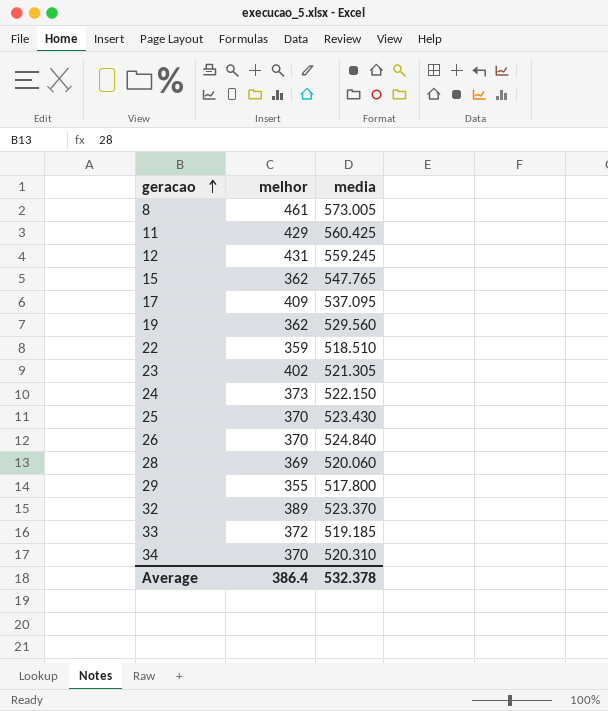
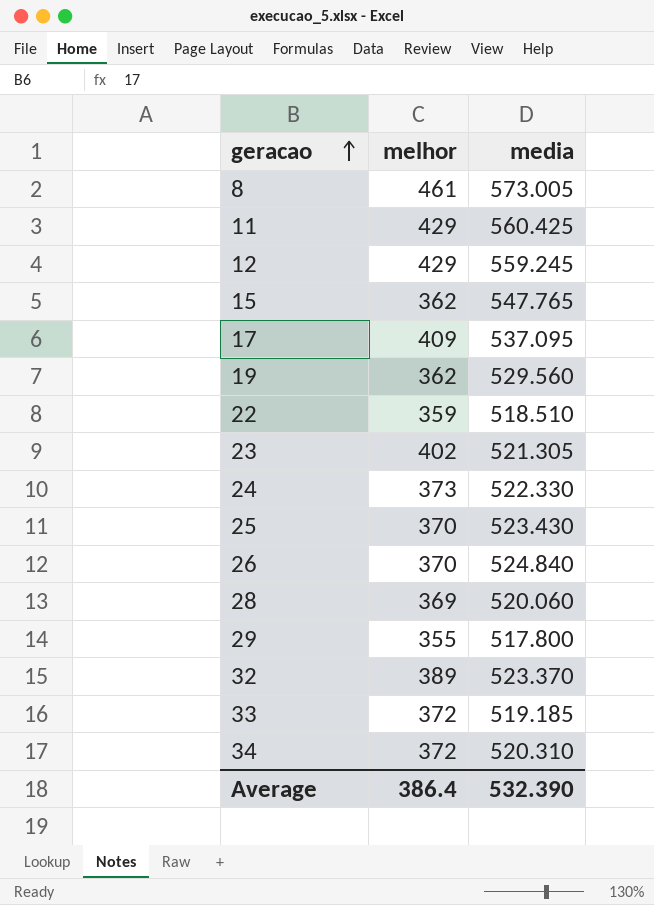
12 | melhor: 431 -> 429
24 | media: 522.150 -> 522.330
34 | melhor: 370 -> 372
Average | media: 532.378 -> 532.390

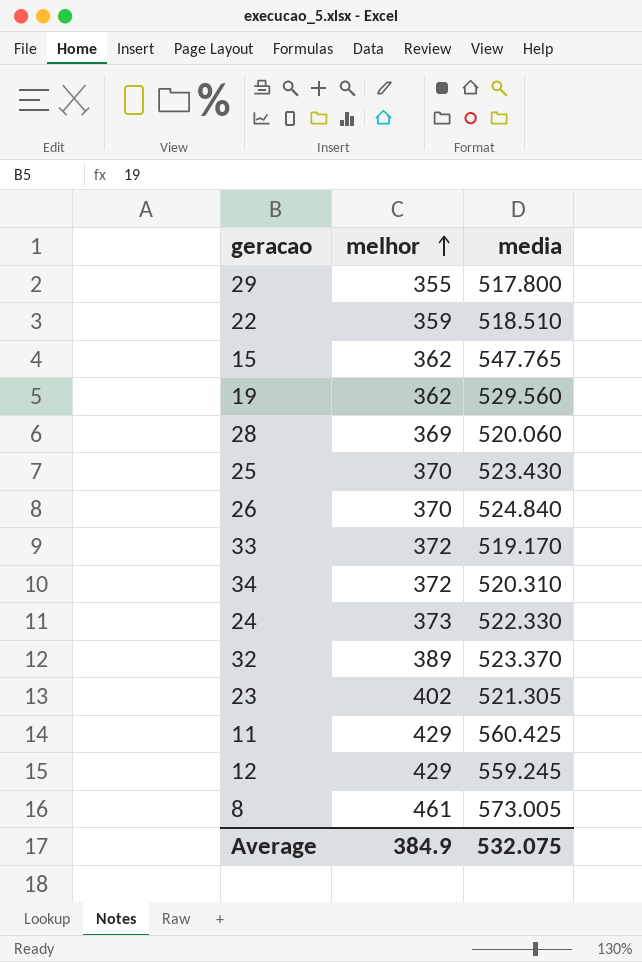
row order: geracao ascending -> melhor ascending
row 17: 409 | 537.095 -> none
33 | media: 519.185 -> 519.170
Average | melhor: 386.4 -> 384.9
Average | media: 532.390 -> 532.075

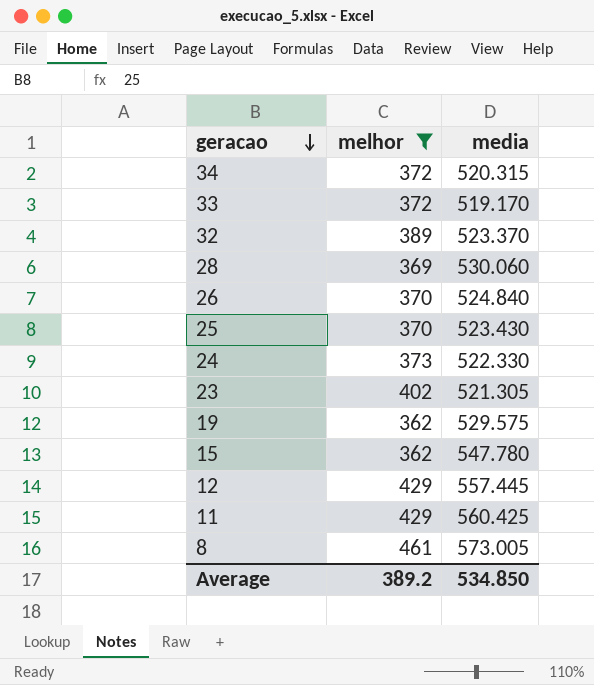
filter: none -> melhor >= 362
row order: melhor ascending -> geracao descending
34 | media: 520.310 -> 520.315
28 | media: 520.060 -> 530.060
19 | media: 529.560 -> 529.575
15 | media: 547.765 -> 547.780
12 | media: 559.245 -> 557.445
Average | melhor: 384.9 -> 389.2
Average | media: 532.075 -> 534.850

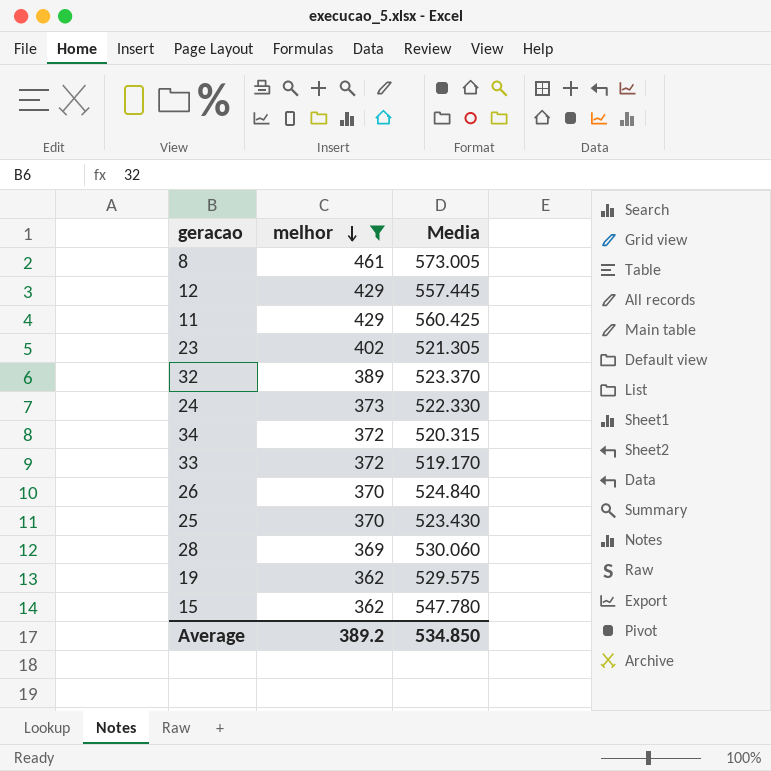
row order: geracao descending -> melhor descending
column name: media -> Media

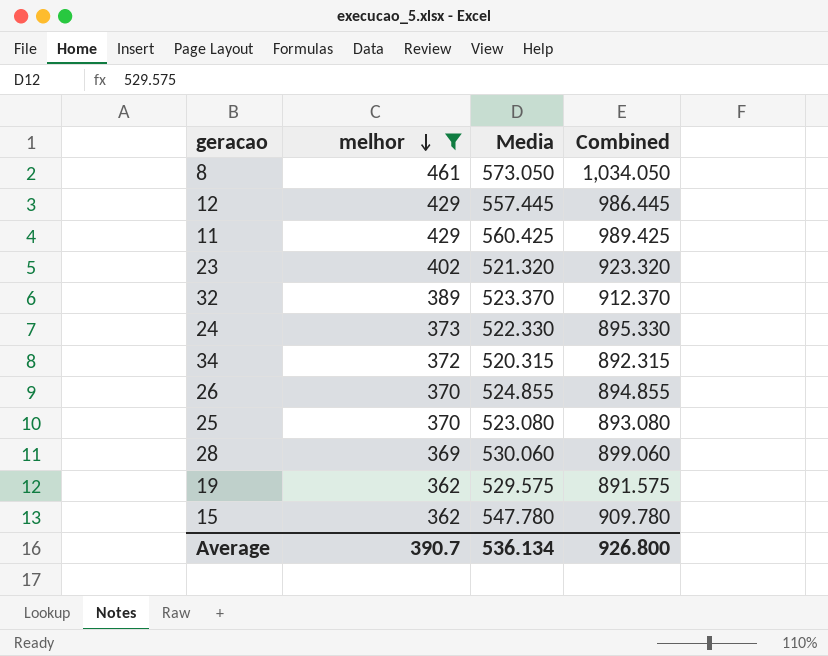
column Combined | formula: none -> [melhor] + [Media]
row 33: 372 | 519.170 -> none
8 | Media: 573.005 -> 573.050
23 | Media: 521.305 -> 521.320
26 | Media: 524.840 -> 524.855
25 | Media: 523.430 -> 523.080
Average | melhor: 389.2 -> 390.7
Average | Media: 534.850 -> 536.134

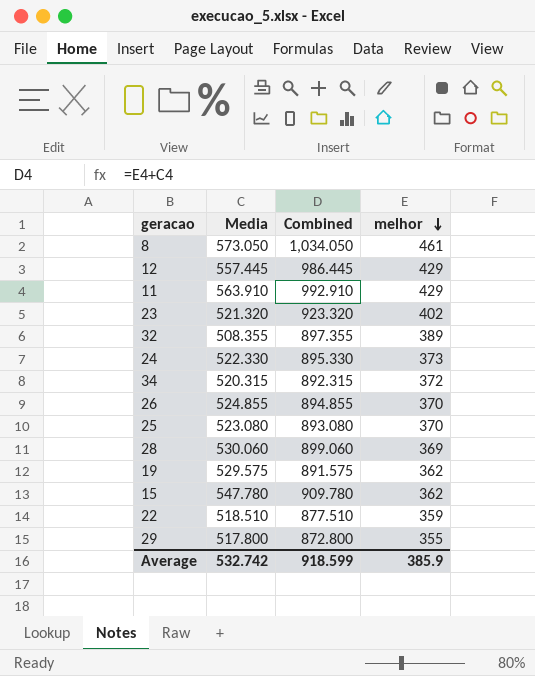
filter: melhor >= 362 -> none
column melhor | position: 2 -> 4
11 | Media: 560.425 -> 563.910
11 | Combined: 989.425 -> 992.910
32 | Media: 523.370 -> 508.355
32 | Combined: 912.370 -> 897.355
Average | Media: 536.134 -> 532.742
Average | Combined: 926.800 -> 918.599
Average | melhor: 390.7 -> 385.9

